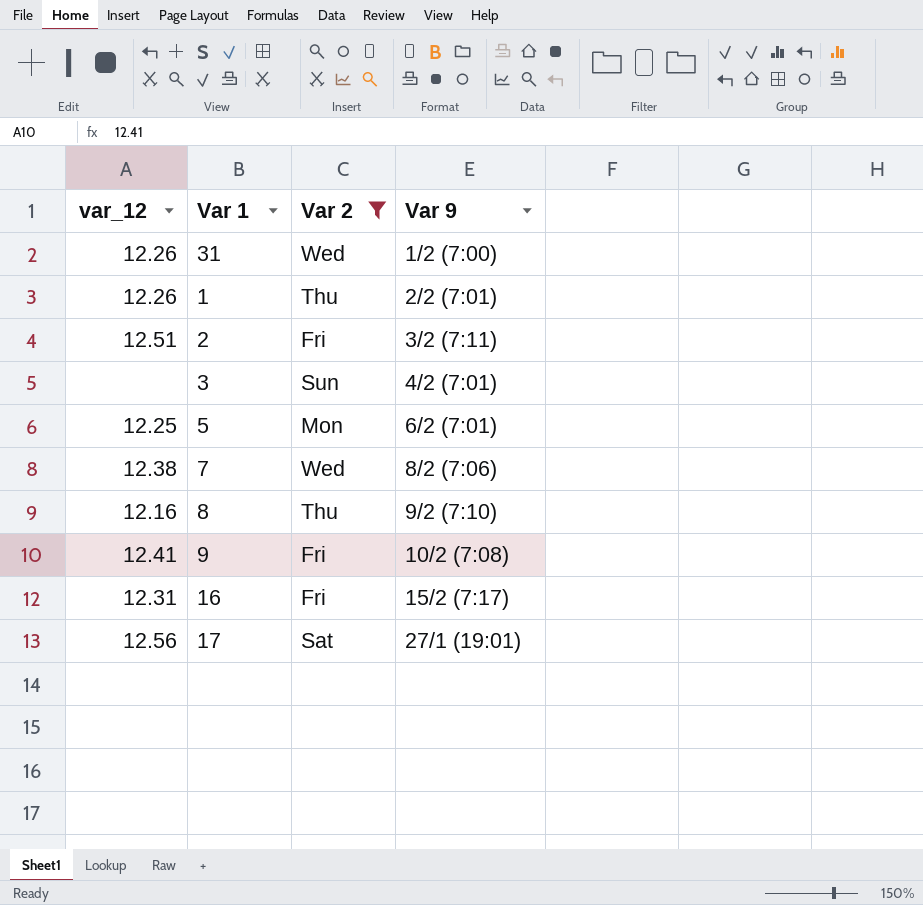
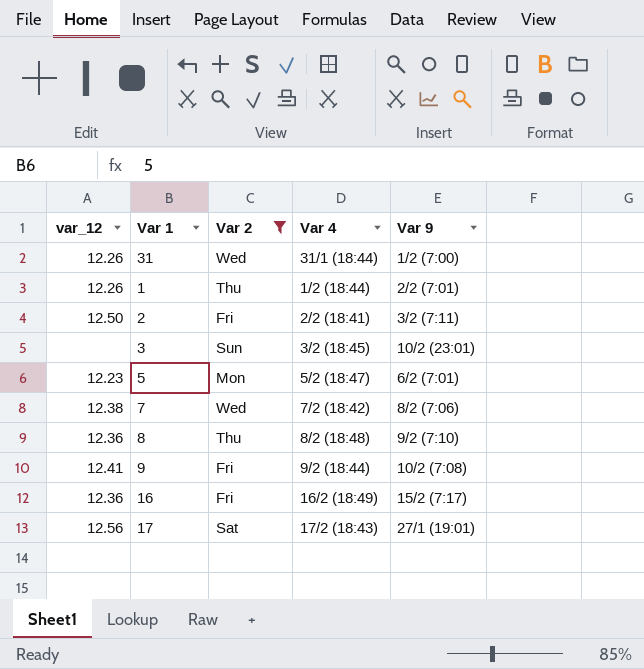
column Var 4 | position: none -> 4
2 | var_12: 12.51 -> 12.50
3 | Var 9: 4/2 (7:01) -> 10/2 (23:01)
5 | var_12: 12.25 -> 12.23
8 | var_12: 12.16 -> 12.36
16 | var_12: 12.31 -> 12.36

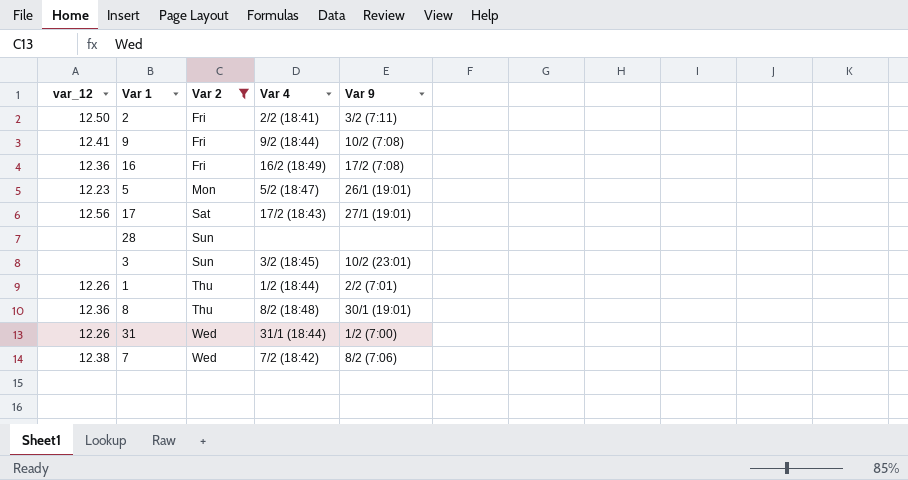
row order: none -> Var 2 ascending
16 | Var 9: 15/2 (7:17) -> 17/2 (7:08)
5 | Var 9: 6/2 (7:01) -> 26/1 (19:01)
row 28: none -> none | Sun | none | none
8 | Var 9: 9/2 (7:10) -> 30/1 (19:01)

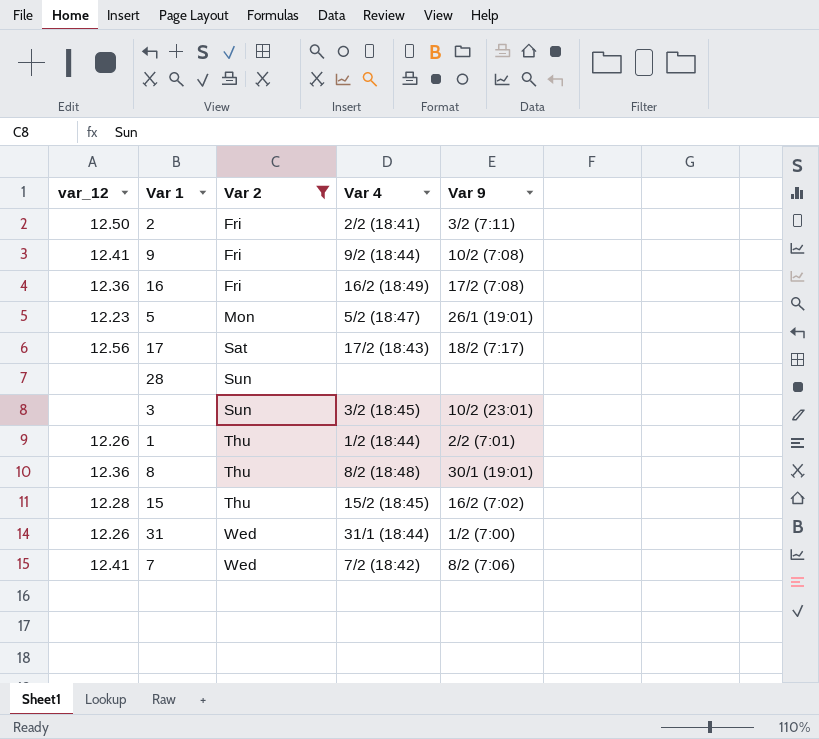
17 | Var 9: 27/1 (19:01) -> 18/2 (7:17)
row 15: none -> 12.28 | Thu | 15/2 (18:45) | 16/2 (7:02)
7 | var_12: 12.38 -> 12.41

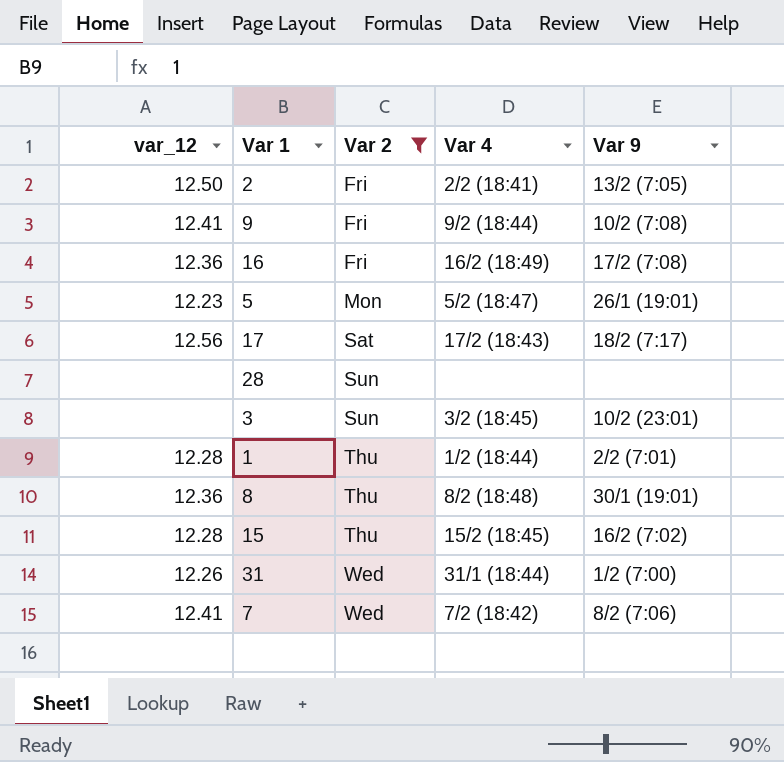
2 | Var 9: 3/2 (7:11) -> 13/2 (7:05)
1 | var_12: 12.26 -> 12.28

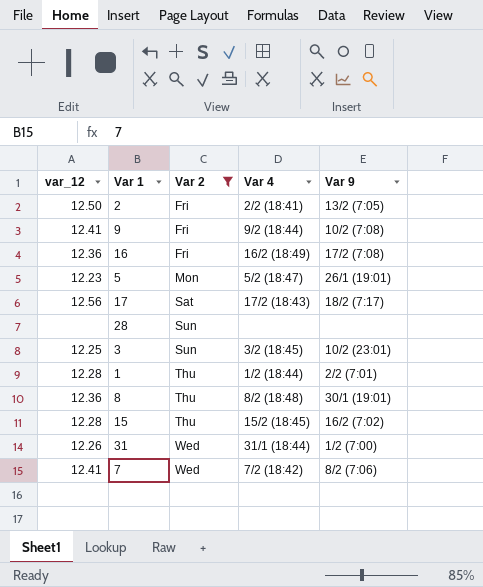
3 | var_12: none -> 12.25

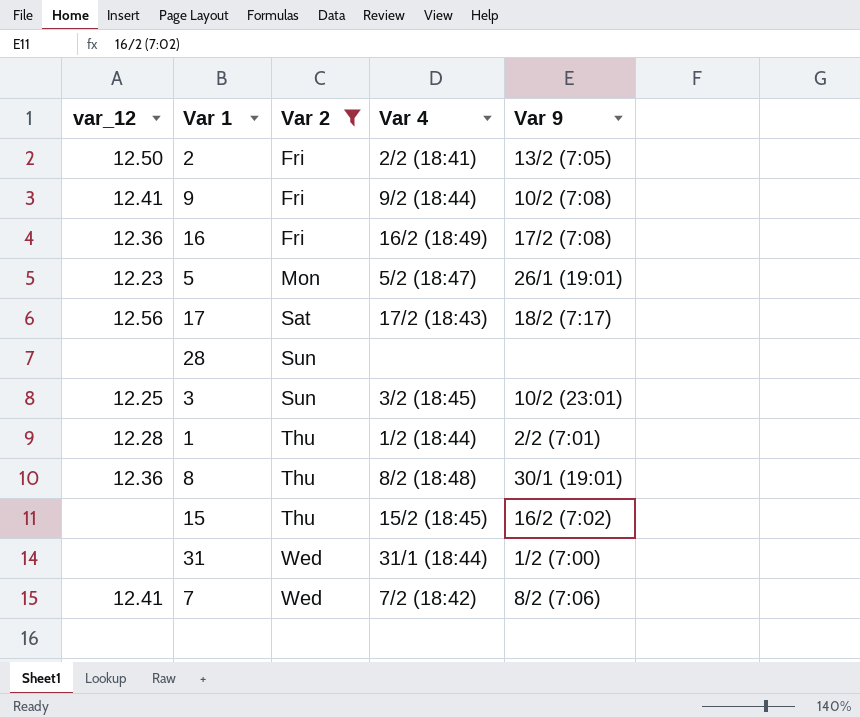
15 | var_12: 12.28 -> none
31 | var_12: 12.26 -> none

